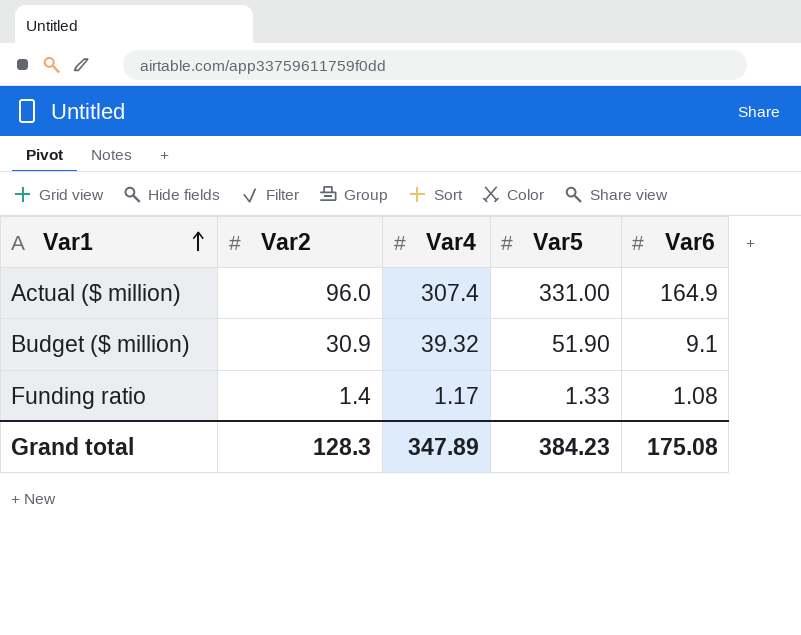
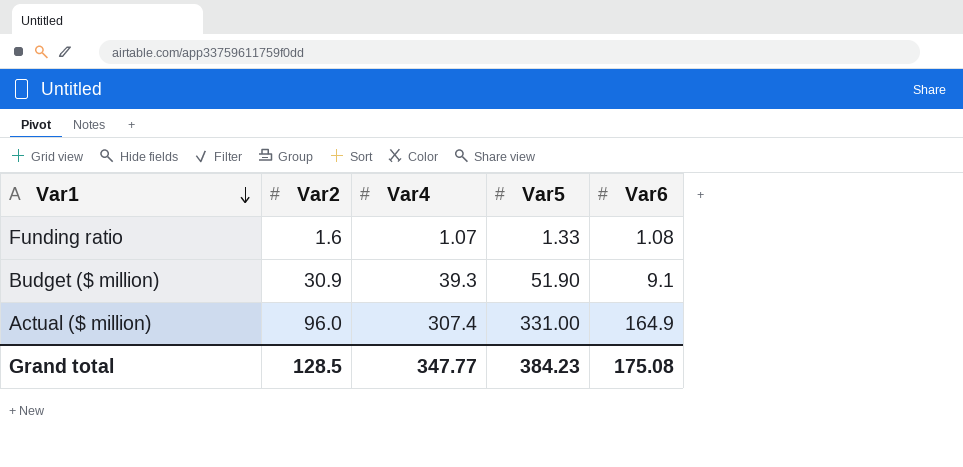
row order: Var1 ascending -> Var1 descending
Funding ratio | Var2: 1.4 -> 1.6
Funding ratio | Var4: 1.17 -> 1.07
Budget ($ million) | Var4: 39.32 -> 39.3
Grand total | Var2: 128.3 -> 128.5
Grand total | Var4: 347.89 -> 347.77

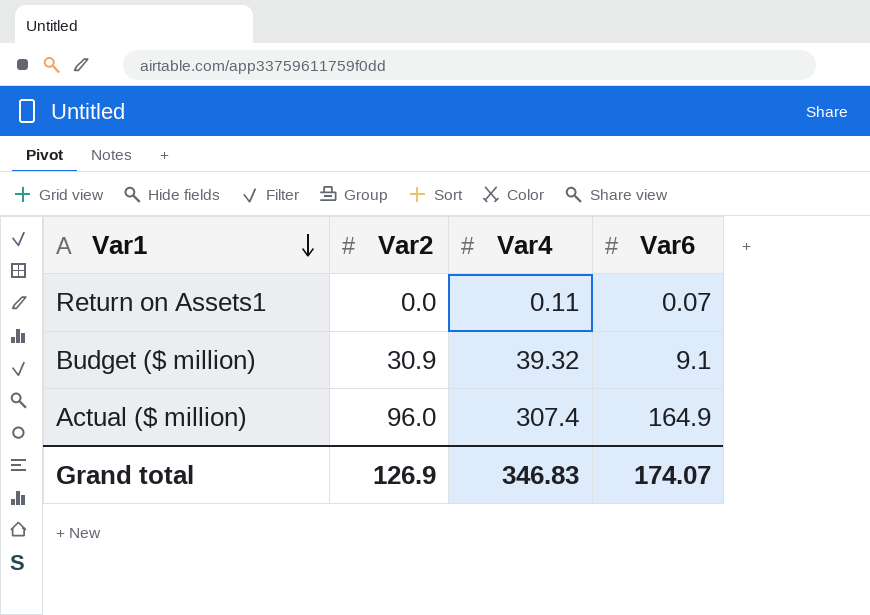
column Var5 | position: 4 -> none
row Funding ratio: 1.6 | 1.07 | 1.33 | 1.08 -> none
row Return on Assets1: none -> 0.0 | 0.11 | 0.07
Budget ($ million) | Var4: 39.3 -> 39.32
Grand total | Var2: 128.5 -> 126.9
Grand total | Var4: 347.77 -> 346.83
Grand total | Var6: 175.08 -> 174.07

